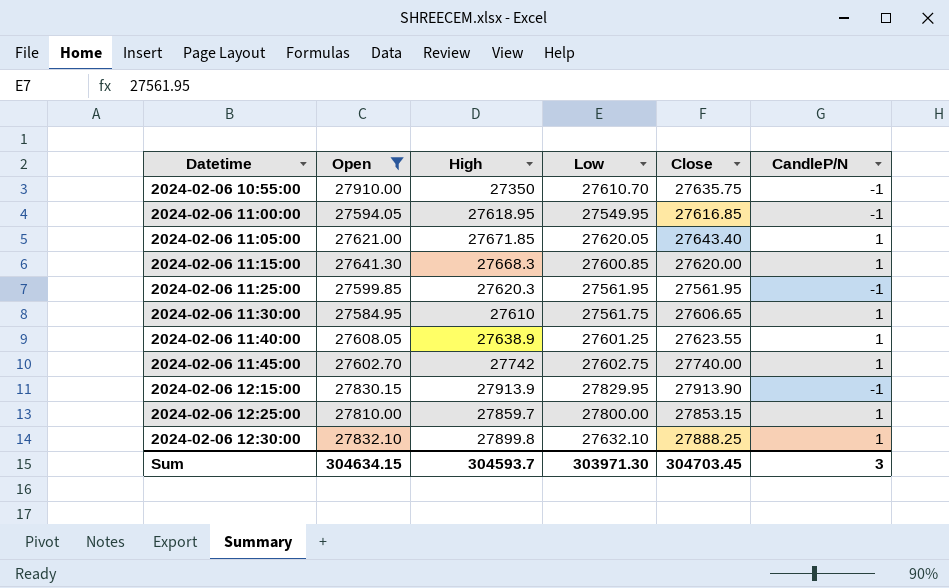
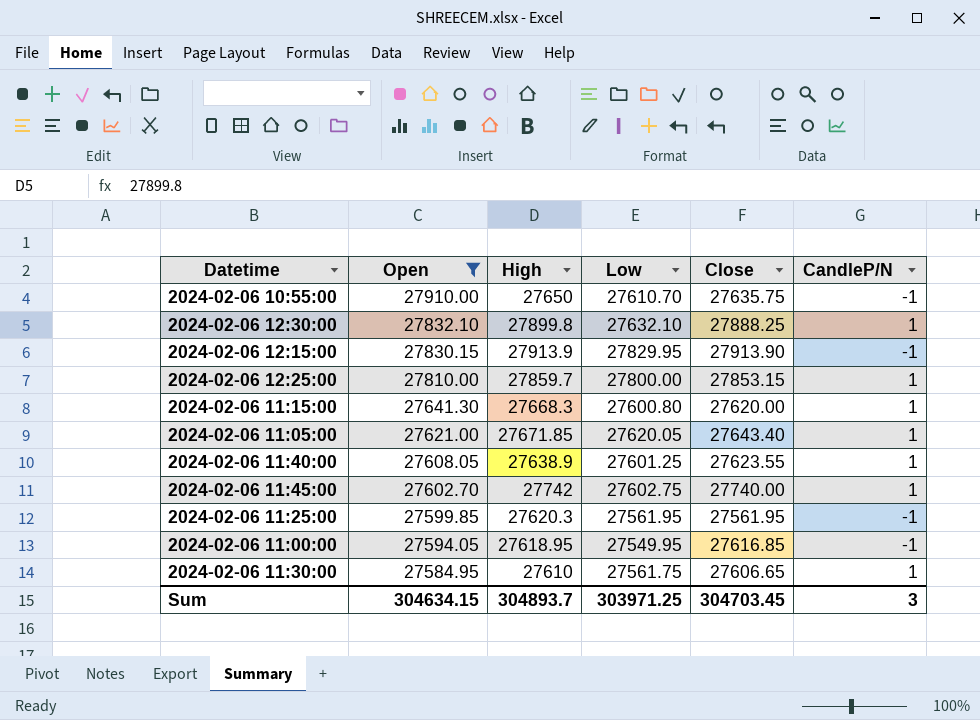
row order: Datetime ascending -> Open descending
2024-02-06 10:55:00 | High: 27350 -> 27650
2024-02-06 11:15:00 | Low: 27600.85 -> 27600.80
Sum | High: 304593.7 -> 304893.7
Sum | Low: 303971.30 -> 303971.25

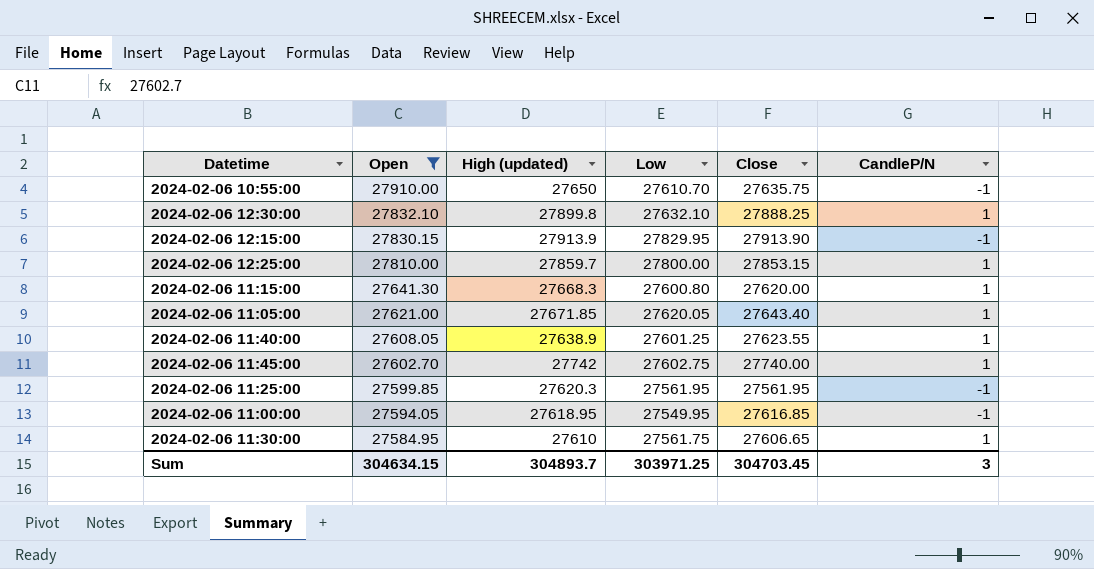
column name: High -> High (updated)

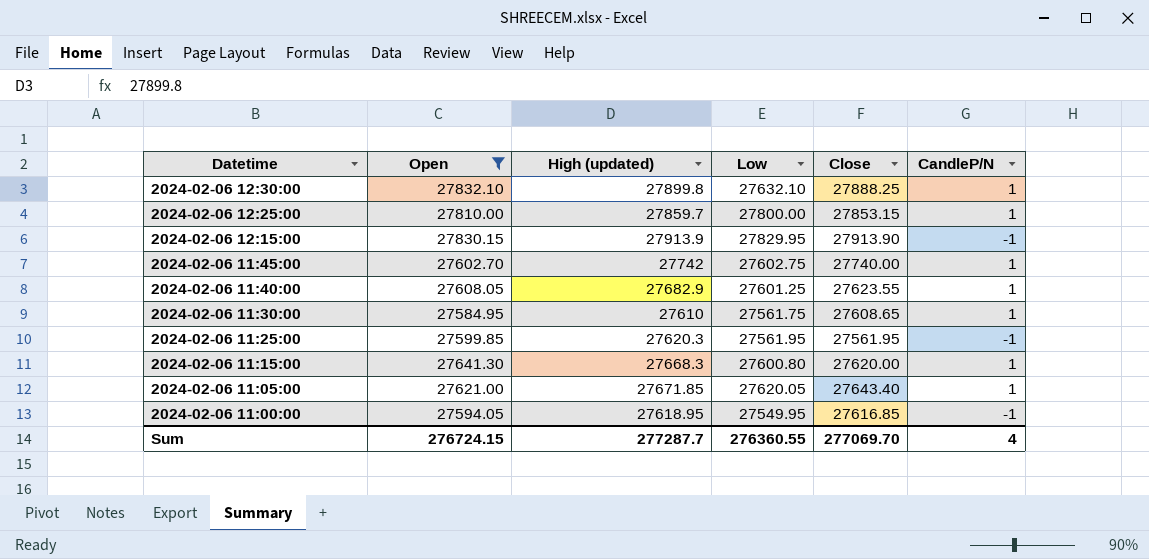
row order: Open descending -> Datetime descending
row 2024-02-06 10:55:00: 27910.00 | 27650 | 27610.70 | 27635.75 | -1 -> none
2024-02-06 11:40:00 | High (updated): 27638.9 -> 27682.9
2024-02-06 11:30:00 | Close: 27606.65 -> 27608.65
Sum | Open: 304634.15 -> 276724.15
Sum | High (updated): 304893.7 -> 277287.7
Sum | Low: 303971.25 -> 276360.55
Sum | Close: 304703.45 -> 277069.70
Sum | CandleP/N: 3 -> 4

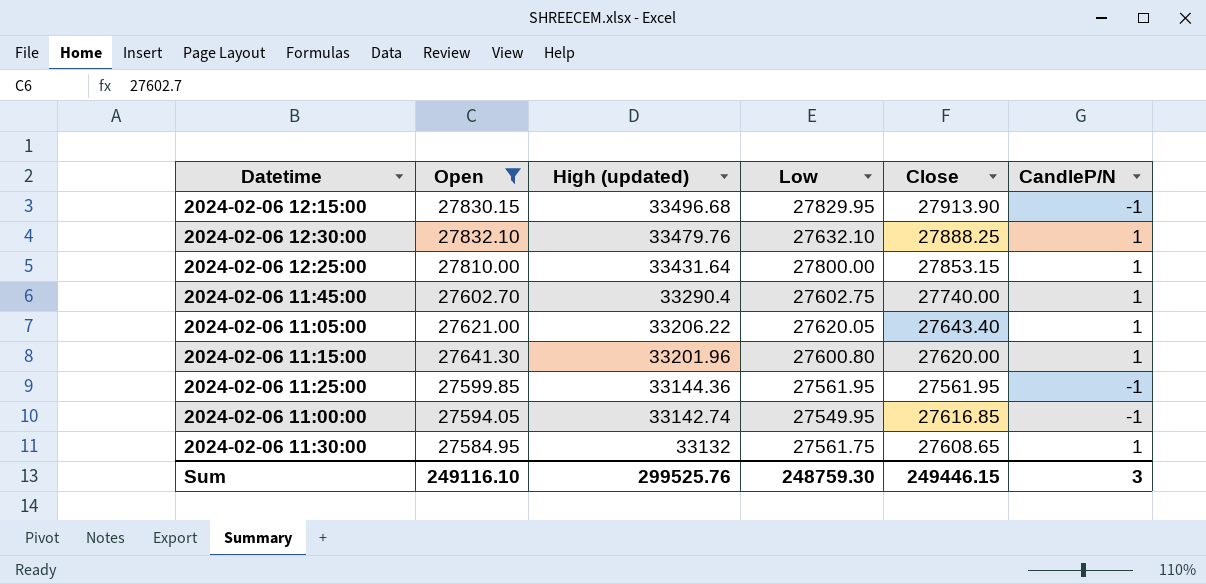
row order: Datetime descending -> High (updated) descending
row 2024-02-06 11:40:00: 27608.05 | 27682.9 | 27601.25 | 27623.55 | 1 -> none
2024-02-06 12:15:00 | High (updated): 27913.9 -> 33496.68
2024-02-06 12:30:00 | High (updated): 27899.8 -> 33479.76
2024-02-06 12:25:00 | High (updated): 27859.7 -> 33431.64
2024-02-06 11:45:00 | High (updated): 27742 -> 33290.4
2024-02-06 11:05:00 | High (updated): 27671.85 -> 33206.22
2024-02-06 11:15:00 | High (updated): 27668.3 -> 33201.96
2024-02-06 11:25:00 | High (updated): 27620.3 -> 33144.36
2024-02-06 11:00:00 | High (updated): 27618.95 -> 33142.74
2024-02-06 11:30:00 | High (updated): 27610 -> 33132
Sum | Open: 276724.15 -> 249116.10
Sum | High (updated): 277287.7 -> 299525.76
Sum | Low: 276360.55 -> 248759.30
Sum | Close: 277069.70 -> 249446.15
Sum | CandleP/N: 4 -> 3

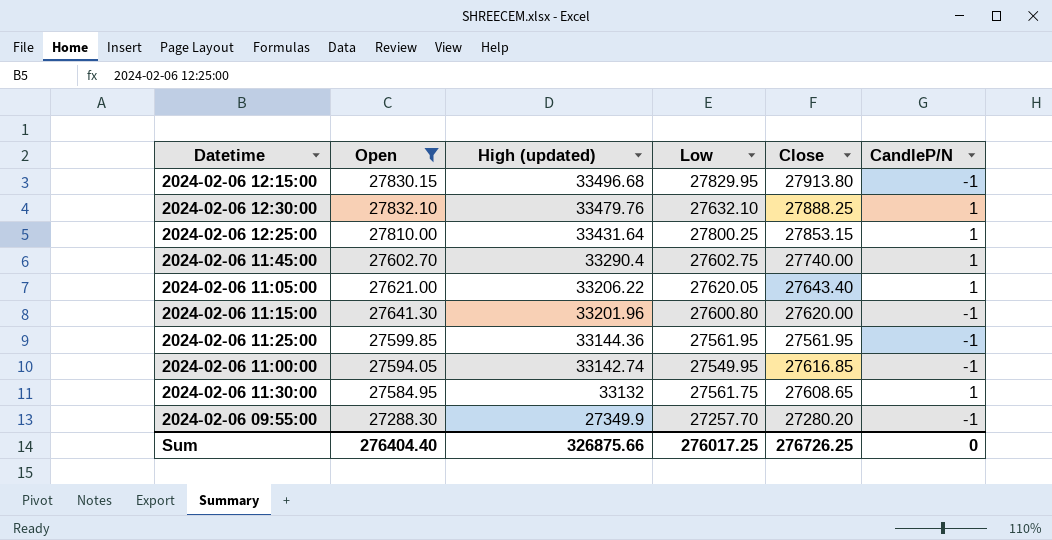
2024-02-06 12:15:00 | Close: 27913.90 -> 27913.80
2024-02-06 12:25:00 | Low: 27800.00 -> 27800.25
2024-02-06 11:15:00 | CandleP/N: 1 -> -1
row 2024-02-06 09:55:00: none -> 27288.30 | 27349.9 | 27257.70 | 27280.20 | -1
Sum | Open: 249116.10 -> 276404.40
Sum | High (updated): 299525.76 -> 326875.66
Sum | Low: 248759.30 -> 276017.25
Sum | Close: 249446.15 -> 276726.25
Sum | CandleP/N: 3 -> 0

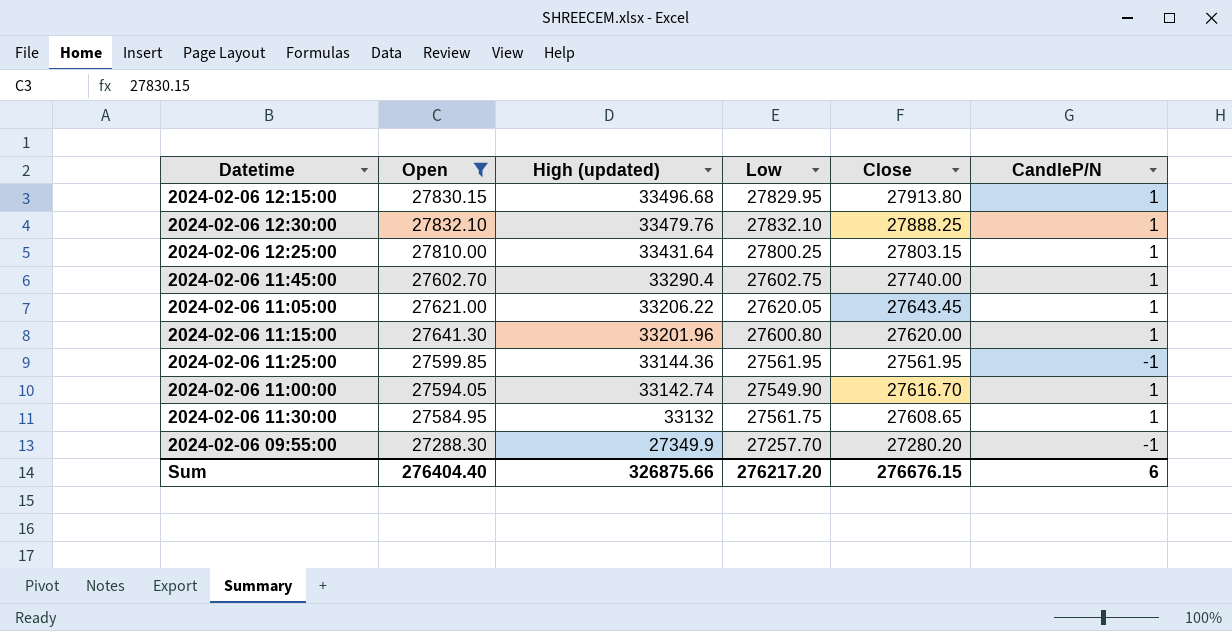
2024-02-06 12:15:00 | CandleP/N: -1 -> 1
2024-02-06 12:30:00 | Low: 27632.10 -> 27832.10
2024-02-06 12:25:00 | Close: 27853.15 -> 27803.15
2024-02-06 11:05:00 | Close: 27643.40 -> 27643.45
2024-02-06 11:15:00 | CandleP/N: -1 -> 1
2024-02-06 11:00:00 | Low: 27549.95 -> 27549.90
2024-02-06 11:00:00 | Close: 27616.85 -> 27616.70
2024-02-06 11:00:00 | CandleP/N: -1 -> 1
Sum | Low: 276017.25 -> 276217.20
Sum | Close: 276726.25 -> 276676.15
Sum | CandleP/N: 0 -> 6

